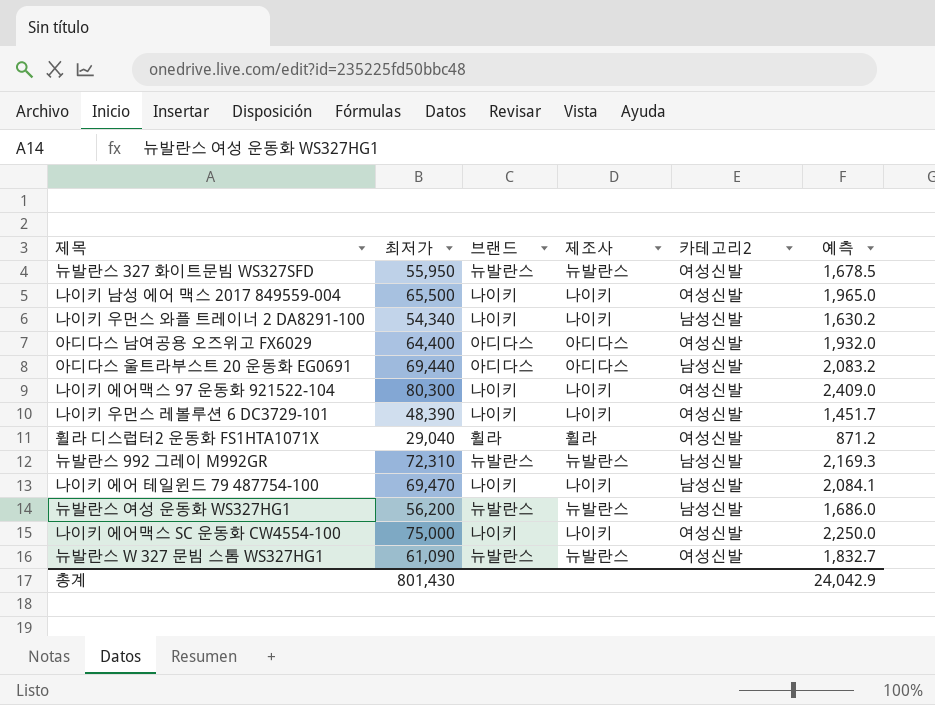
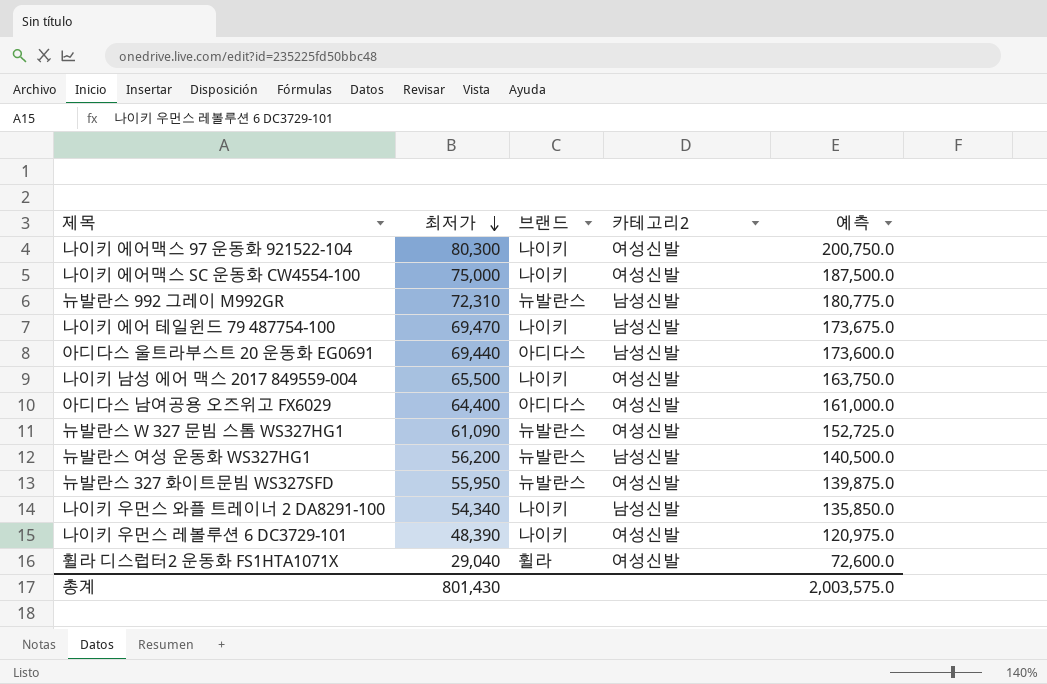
row order: none -> 최저가 descending
column 제조사 | position: 4 -> none
column 예측 | formula: [최저가] * 0.03 -> [최저가] * 2.5
총계 | 예측: 24,042.9 -> 2,003,575.0

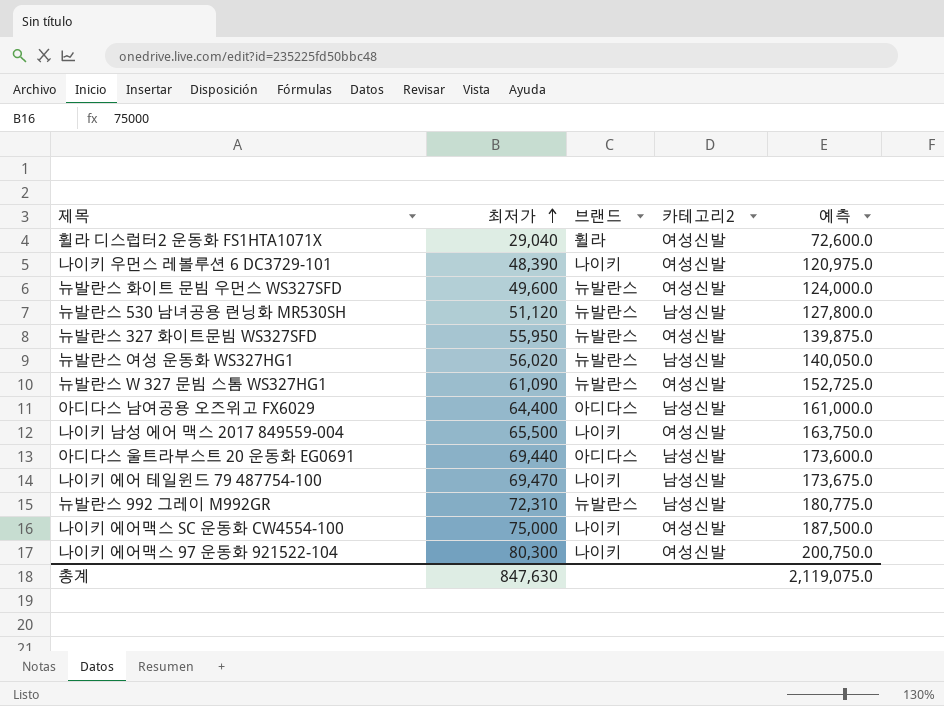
row order: 최저가 descending -> 최저가 ascending
row 나이키 우먼스 와플 트레이너 2 DA8291-100: 54,340 | 나이키 | 남성신발 | 135,850.0 -> none
row 뉴발란스 화이트 문빔 우먼스 WS327SFD: none -> 49,600 | 뉴발란스 | 여성신발 | 124,000.0
row 뉴발란스 530 남녀공용 런닝화 MR530SH: none -> 51,120 | 뉴발란스 | 남성신발 | 127,800.0
뉴발란스 여성 운동화 WS327HG1 | 최저가: 56,200 -> 56,020
뉴발란스 여성 운동화 WS327HG1 | 예측: 140,500.0 -> 140,050.0
아디다스 남여공용 오즈위고 FX6029 | 카테고리2: 여성신발 -> 남성신발
총계 | 최저가: 801,430 -> 847,630
총계 | 예측: 2,003,575.0 -> 2,119,075.0

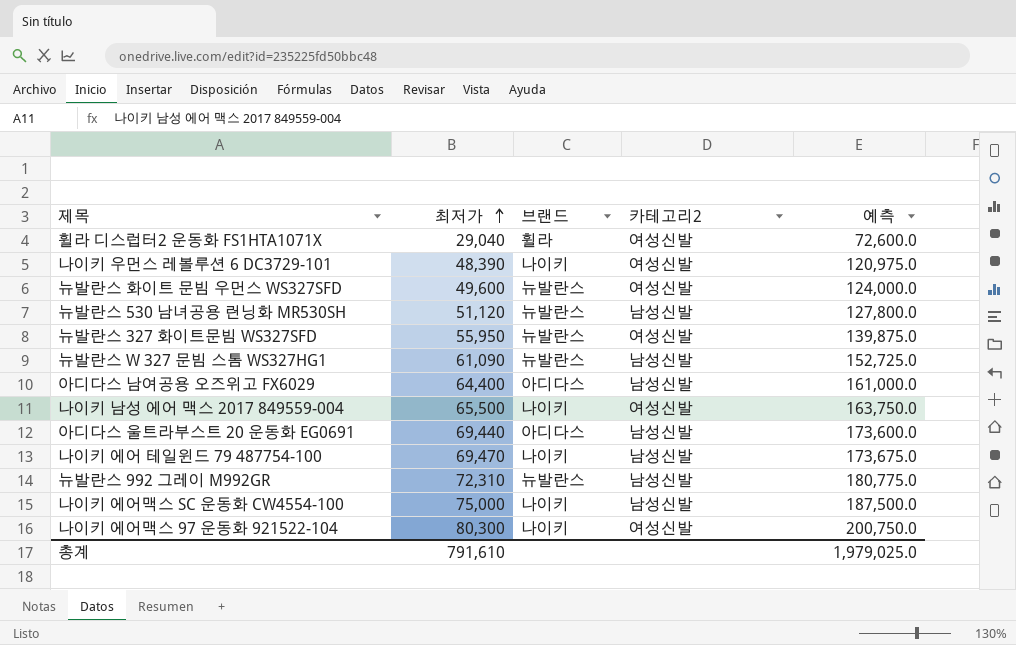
row 뉴발란스 여성 운동화 WS327HG1: 56,020 | 뉴발란스 | 남성신발 | 140,050.0 -> none
뉴발란스 W 327 문빔 스톰 WS327HG1 | 카테고리2: 여성신발 -> 남성신발
나이키 에어맥스 SC 운동화 CW4554-100 | 카테고리2: 여성신발 -> 남성신발
총계 | 최저가: 847,630 -> 791,610
총계 | 예측: 2,119,075.0 -> 1,979,025.0

